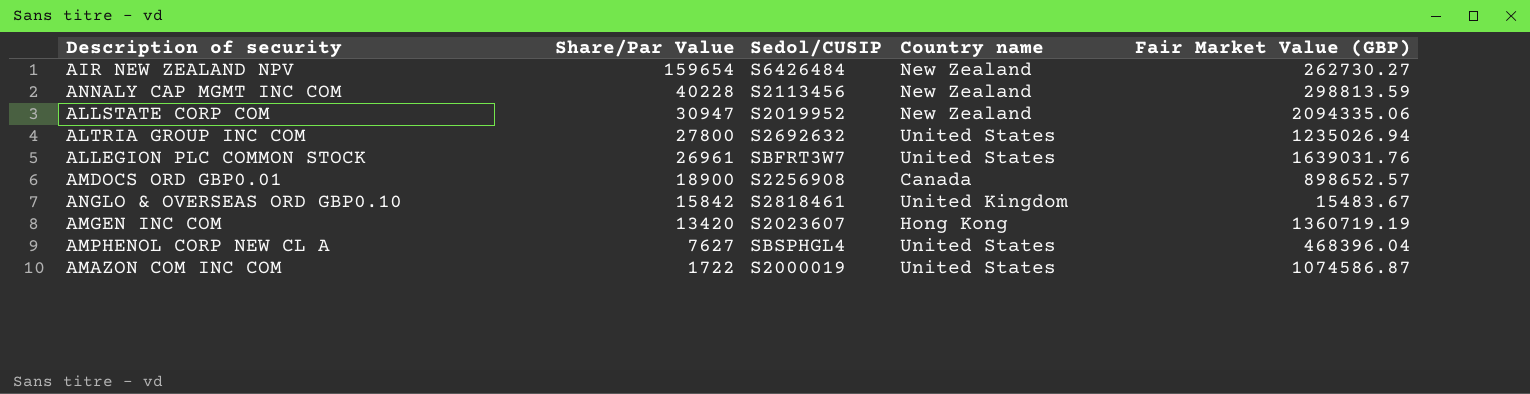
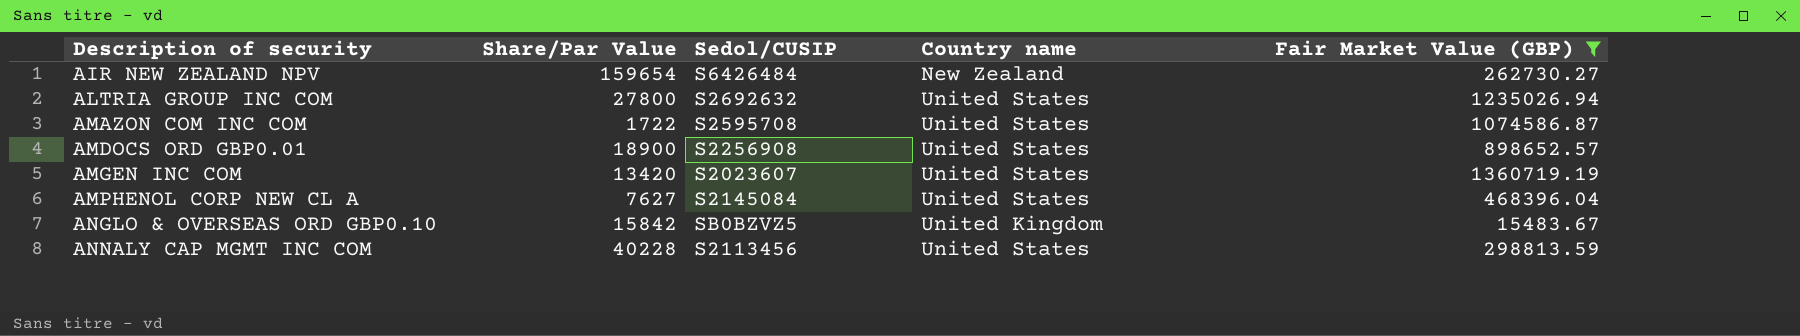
filter: none -> Fair Market Value (GBP) <= 1360719.19
row order: Share/Par Value descending -> Description of security ascending
AMAZON COM INC COM | Sedol/CUSIP: S2000019 -> S2595708
AMDOCS ORD GBP0.01 | Country name: Canada -> United States
AMGEN INC COM | Country name: Hong Kong -> United States
AMPHENOL CORP NEW CL A | Sedol/CUSIP: SBSPHGL4 -> S2145084
ANGLO & OVERSEAS ORD GBP0.10 | Sedol/CUSIP: S2818461 -> SB0BZVZ5
ANNALY CAP MGMT INC COM | Country name: New Zealand -> United States

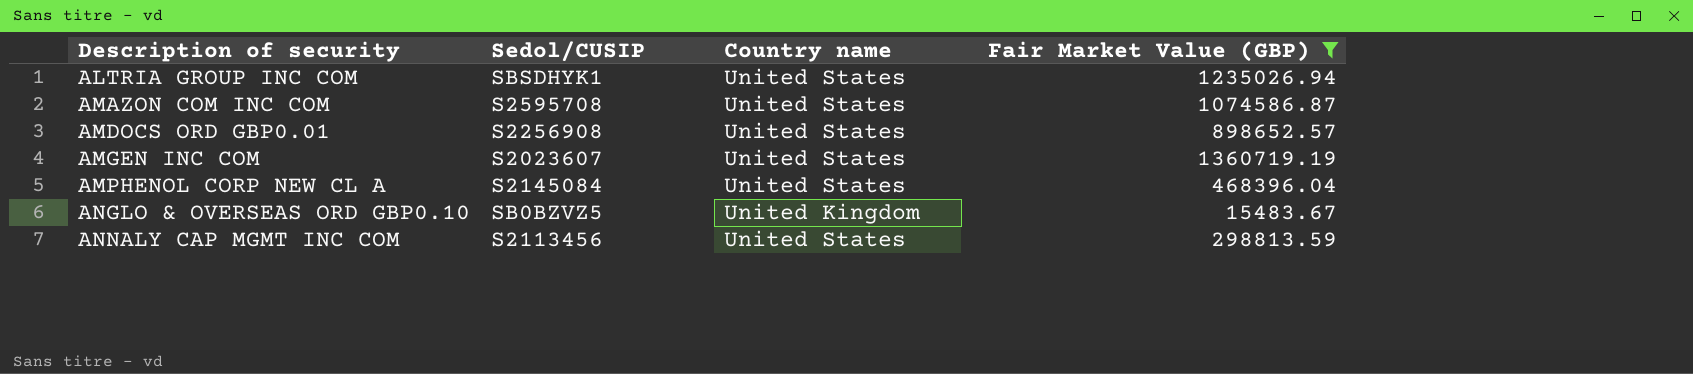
column Share/Par Value | position: 2 -> none
row AIR NEW ZEALAND NPV: 159654 | S6426484 | New Zealand | 262730.27 -> none
ALTRIA GROUP INC COM | Sedol/CUSIP: S2692632 -> SBSDHYK1

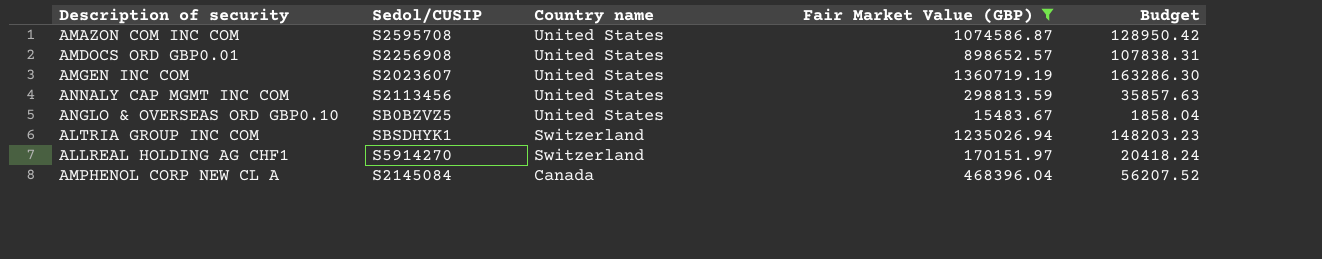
row order: Description of security ascending -> Country name descending
column Budget | formula: none -> [Fair Market Value (GBP)] * 0.12
ANGLO & OVERSEAS ORD GBP0.10 | Country name: United Kingdom -> United States
ALTRIA GROUP INC COM | Country name: United States -> Switzerland
row ALLREAL HOLDING AG CHF1: none -> S5914270 | Switzerland | 170151.97 | 20418.24
AMPHENOL CORP NEW CL A | Country name: United States -> Canada

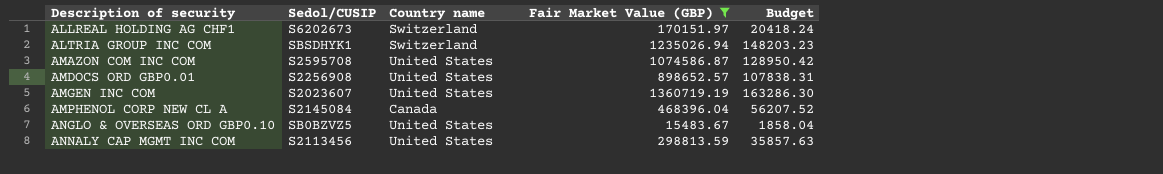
row order: Country name descending -> Description of security ascending
ALLREAL HOLDING AG CHF1 | Sedol/CUSIP: S5914270 -> S6202673

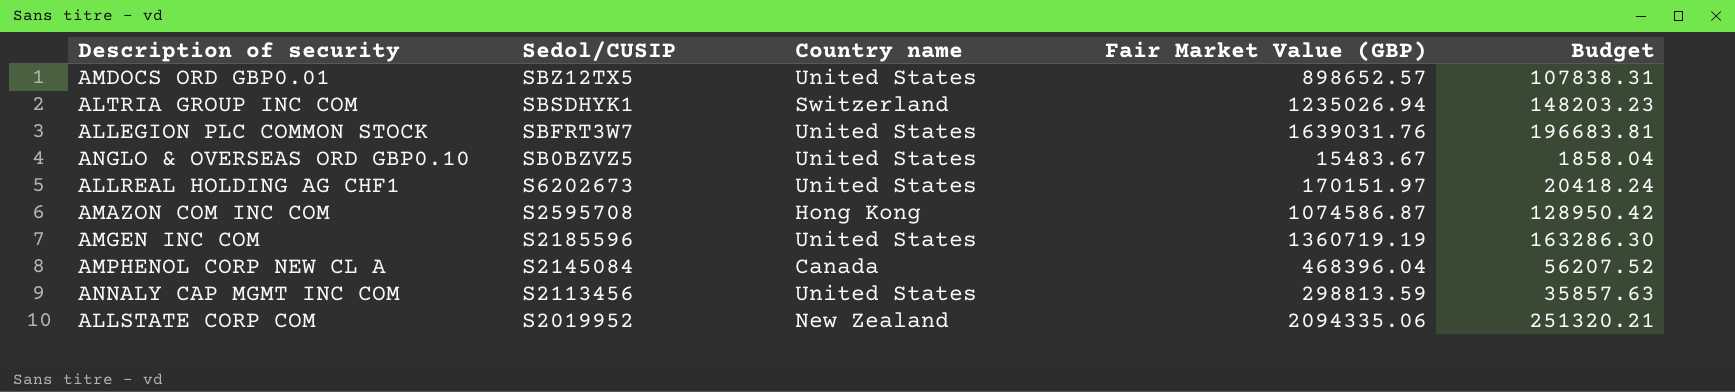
filter: Fair Market Value (GBP) <= 1360719.19 -> none
row order: Description of security ascending -> Sedol/CUSIP descending
AMDOCS ORD GBP0.01 | Sedol/CUSIP: S2256908 -> SBZ12TX5
ALLREAL HOLDING AG CHF1 | Country name: Switzerland -> United States
AMAZON COM INC COM | Country name: United States -> Hong Kong
AMGEN INC COM | Sedol/CUSIP: S2023607 -> S2185596

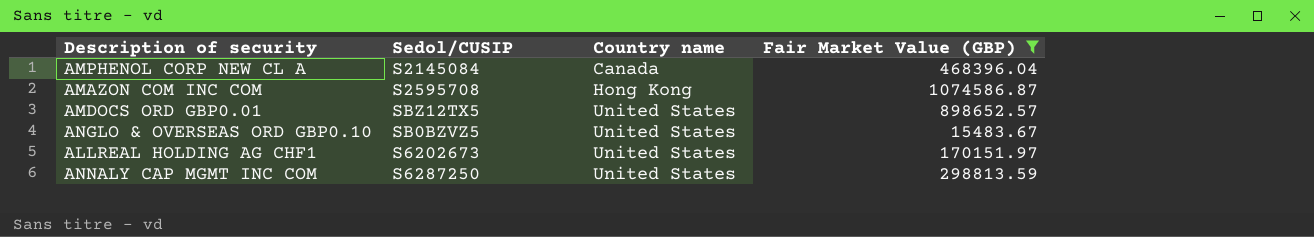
filter: none -> Fair Market Value (GBP) <= 1074586.87
row order: Sedol/CUSIP descending -> Country name ascending
column Budget | formula: [Fair Market Value (GBP)] * 0.12 -> none
ANNALY CAP MGMT INC COM | Sedol/CUSIP: S2113456 -> S6287250

